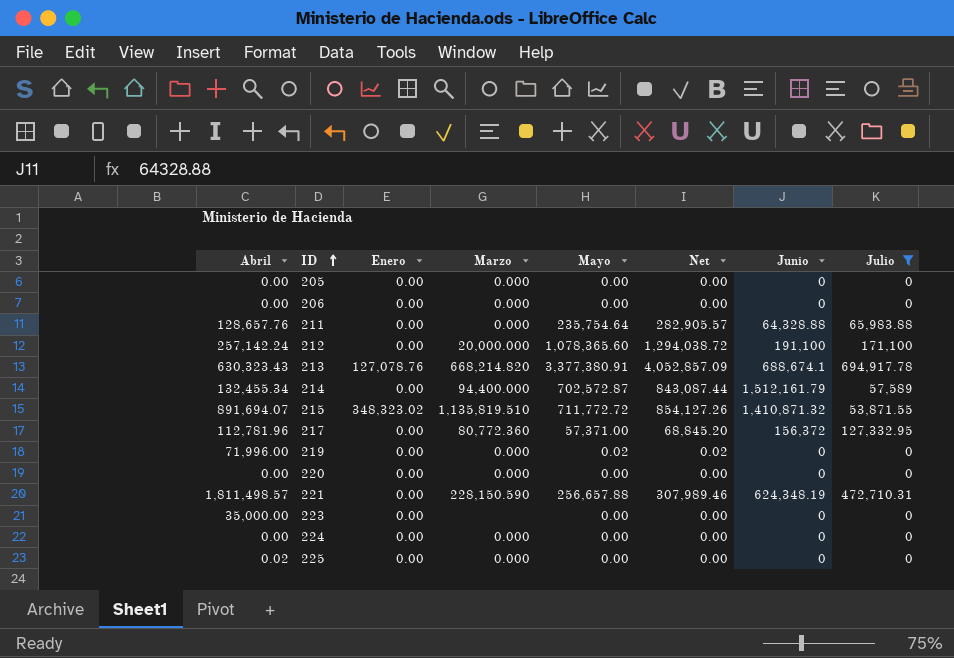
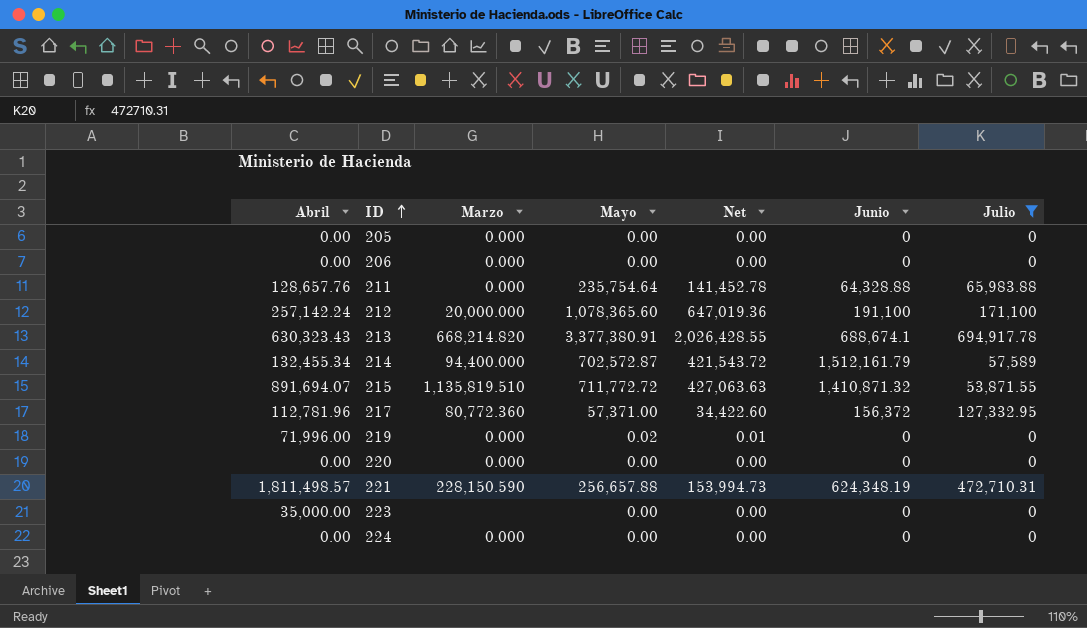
column Enero | position: 3 -> none
column Net | formula: [Mayo] * 1.2 -> [Mayo] * 0.6
row 225: 0.02 | 0.00 | 0.000 | 0.00 | 0.00 | 0 | 0 -> none

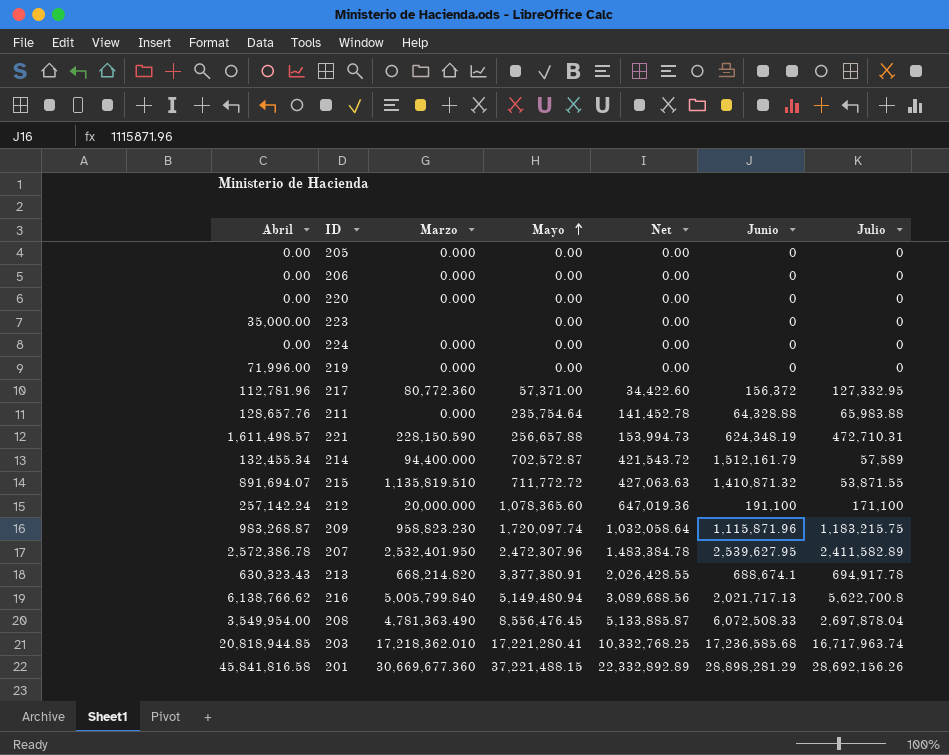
filter: Julio <= 694,917.78 -> none
row order: ID ascending -> Mayo ascending
219 | Mayo: 0.02 -> 0.00
219 | Net: 0.01 -> 0.00
221 | Abril: 1,811,498.57 -> 1,611,498.57

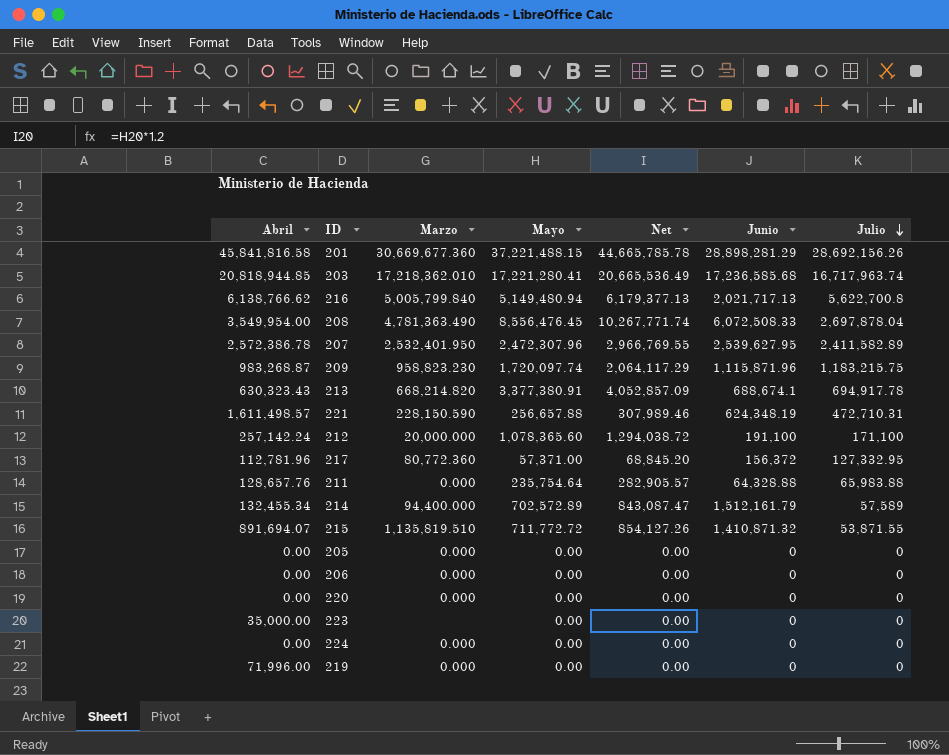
row order: Mayo ascending -> Julio descending
column Net | formula: [Mayo] * 0.6 -> [Mayo] * 1.2
214 | Mayo: 702,572.87 -> 702,572.89

